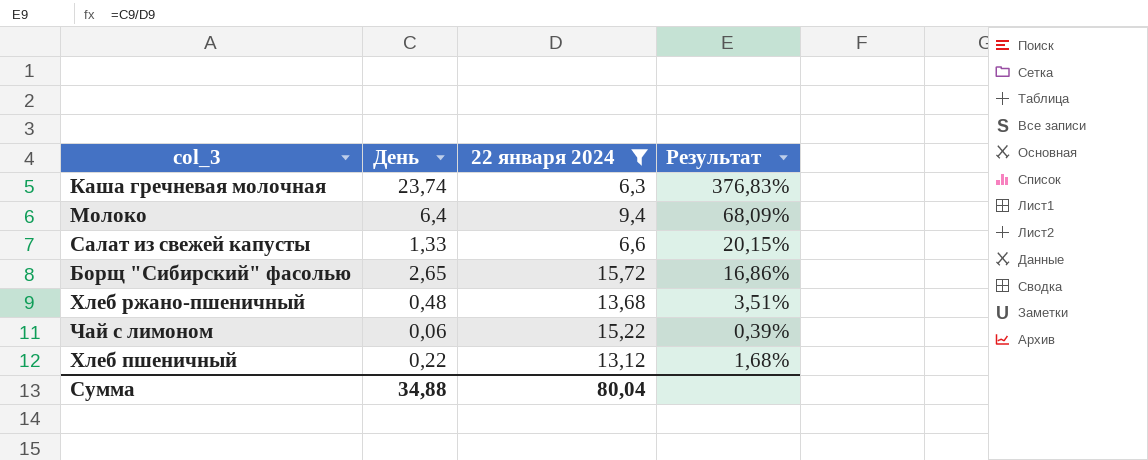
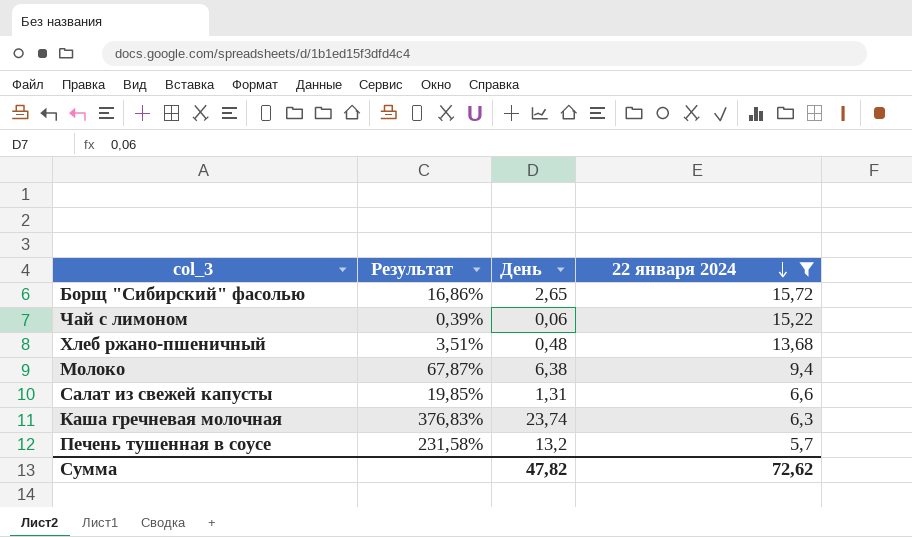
row order: none -> 22 января 2024 descending
column Результат | position: 4 -> 2
row Хлеб пшеничный: 0,22 | 13,12 | 1,68% -> none
Молоко | Результат: 68,09% -> 67,87%
Молоко | День: 6,4 -> 6,38
Салат из свежей капусты | Результат: 20,15% -> 19,85%
Салат из свежей капусты | День: 1,33 -> 1,31
row Печень тушенная в соусе: none -> 231,58% | 13,2 | 5,7
Сумма | День: 34,88 -> 47,82
Сумма | 22 января 2024: 80,04 -> 72,62

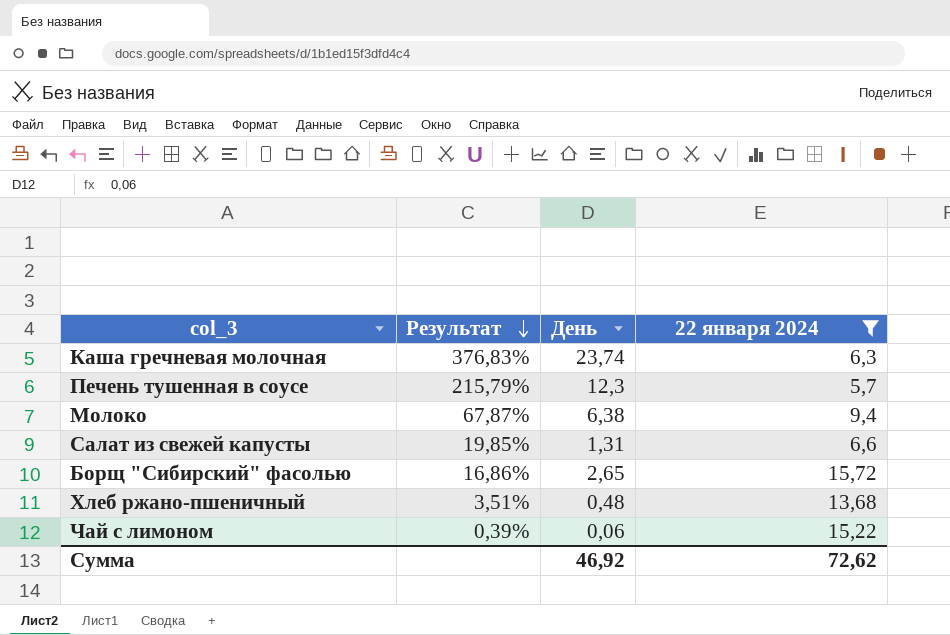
row order: 22 января 2024 descending -> Результат descending
Печень тушенная в соусе | Результат: 231,58% -> 215,79%
Печень тушенная в соусе | День: 13,2 -> 12,3
Сумма | День: 47,82 -> 46,92

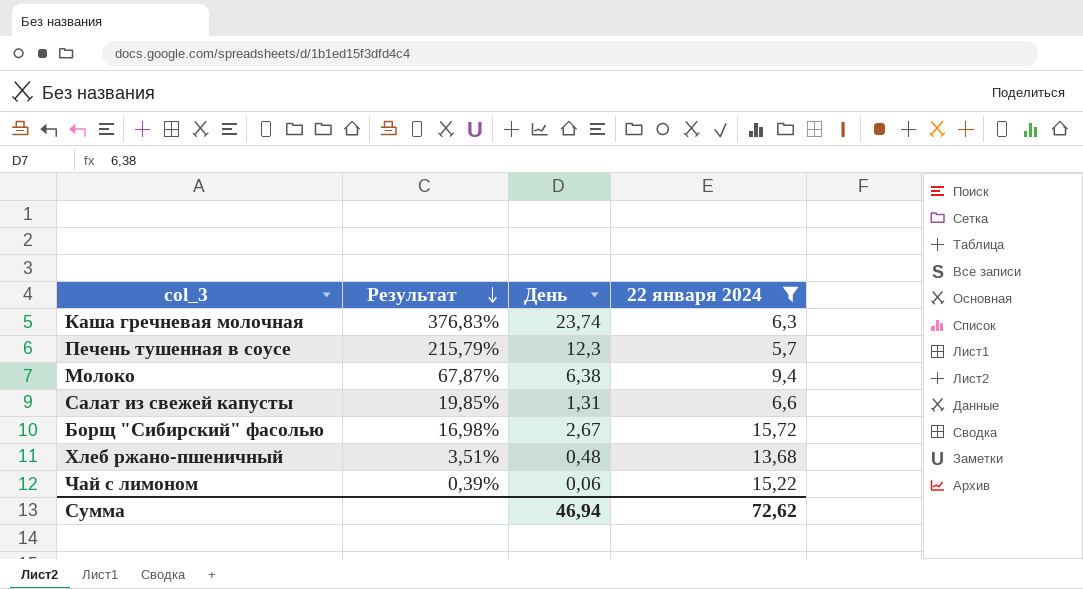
Борщ "Сибирский" фасолью | Результат: 16,86% -> 16,98%
Борщ "Сибирский" фасолью | День: 2,65 -> 2,67
Сумма | День: 46,92 -> 46,94

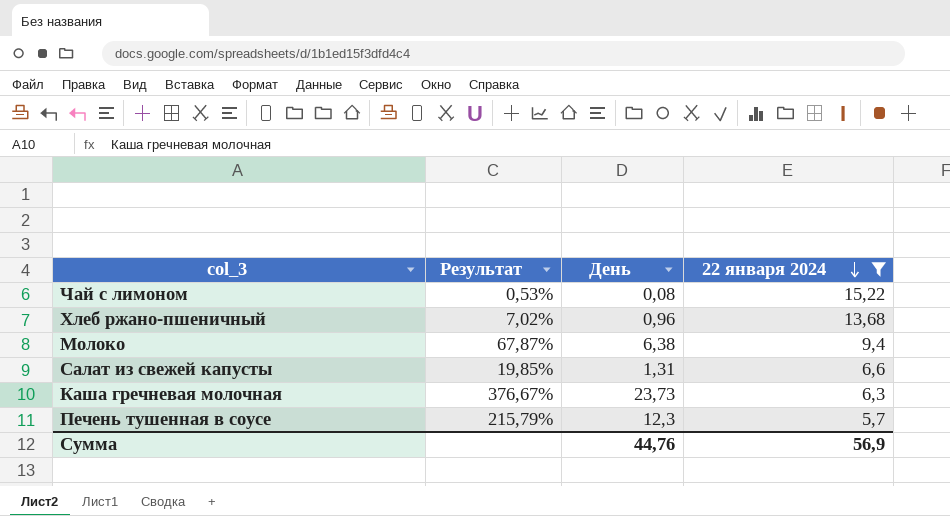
row order: Результат descending -> 22 января 2024 descending
row Борщ "Сибирский" фасолью: 16,98% | 2,67 | 15,72 -> none
Чай с лимоном | Результат: 0,39% -> 0,53%
Чай с лимоном | День: 0,06 -> 0,08
Хлеб ржано-пшеничный | Результат: 3,51% -> 7,02%
Хлеб ржано-пшеничный | День: 0,48 -> 0,96
Каша гречневая молочная | Результат: 376,83% -> 376,67%
Каша гречневая молочная | День: 23,74 -> 23,73
Сумма | День: 46,94 -> 44,76
Сумма | 22 января 2024: 72,62 -> 56,9

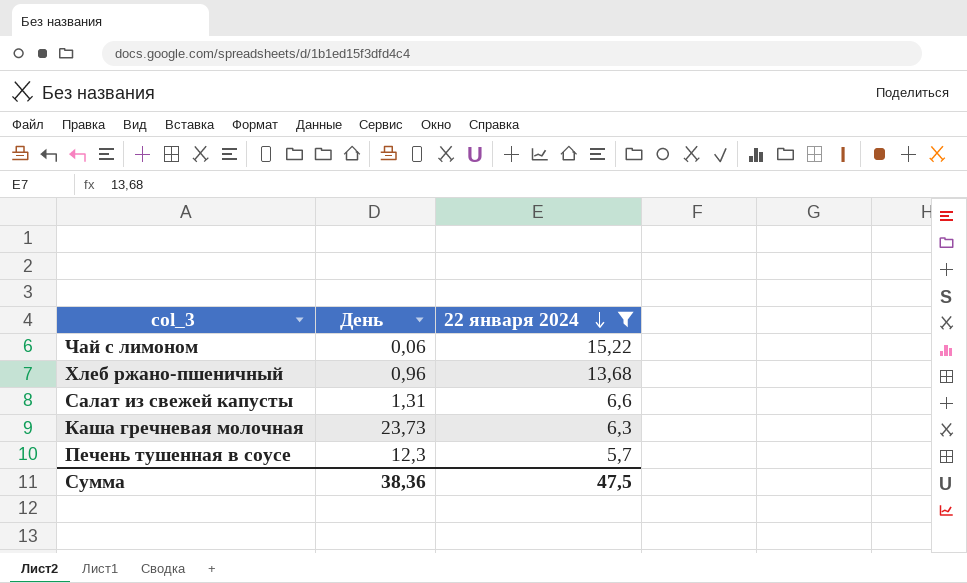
column Результат | formula: [День] / [22 января 2024] -> none
row Молоко: 67,87% | 6,38 | 9,4 -> none
Чай с лимоном | День: 0,08 -> 0,06
Сумма | День: 44,76 -> 38,36
Сумма | 22 января 2024: 56,9 -> 47,5

